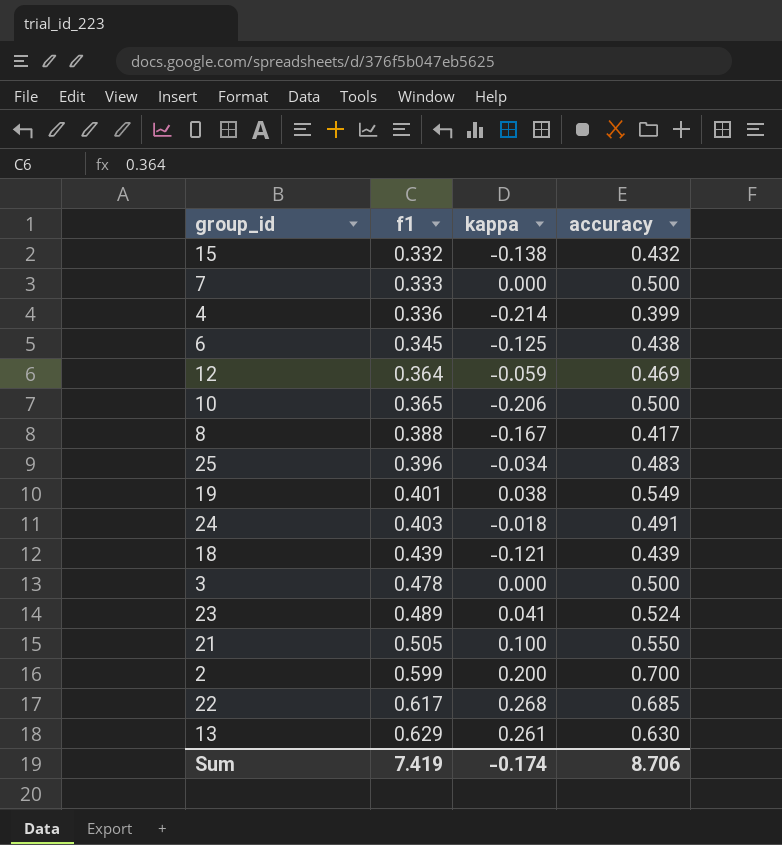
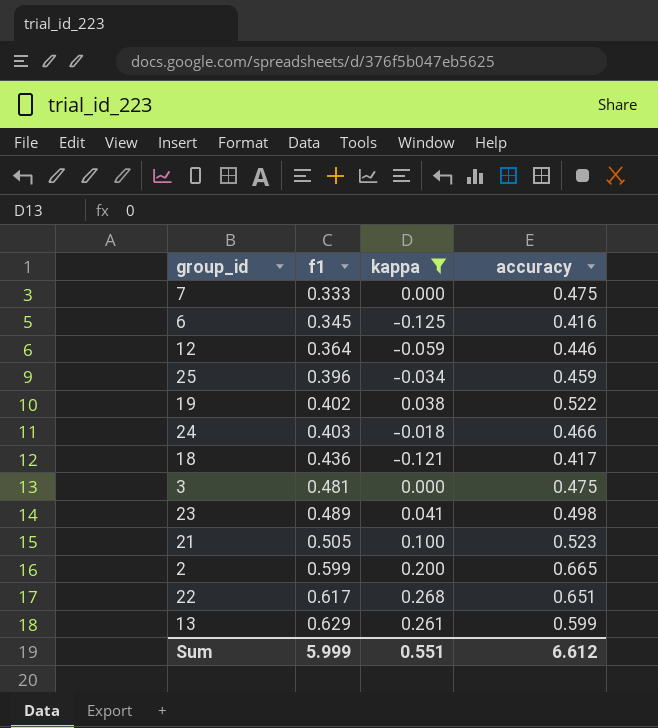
filter: none -> kappa >= -0.125
7 | accuracy: 0.500 -> 0.475
6 | accuracy: 0.438 -> 0.416
12 | accuracy: 0.469 -> 0.446
25 | accuracy: 0.483 -> 0.459
19 | f1: 0.401 -> 0.402
19 | accuracy: 0.549 -> 0.522
24 | accuracy: 0.491 -> 0.466
18 | f1: 0.439 -> 0.436
18 | accuracy: 0.439 -> 0.417
3 | f1: 0.478 -> 0.481
3 | accuracy: 0.500 -> 0.475
23 | accuracy: 0.524 -> 0.498
21 | accuracy: 0.550 -> 0.523
2 | accuracy: 0.700 -> 0.665
22 | accuracy: 0.685 -> 0.651
13 | accuracy: 0.630 -> 0.599
Sum | f1: 7.419 -> 5.999
Sum | kappa: -0.174 -> 0.551
Sum | accuracy: 8.706 -> 6.612

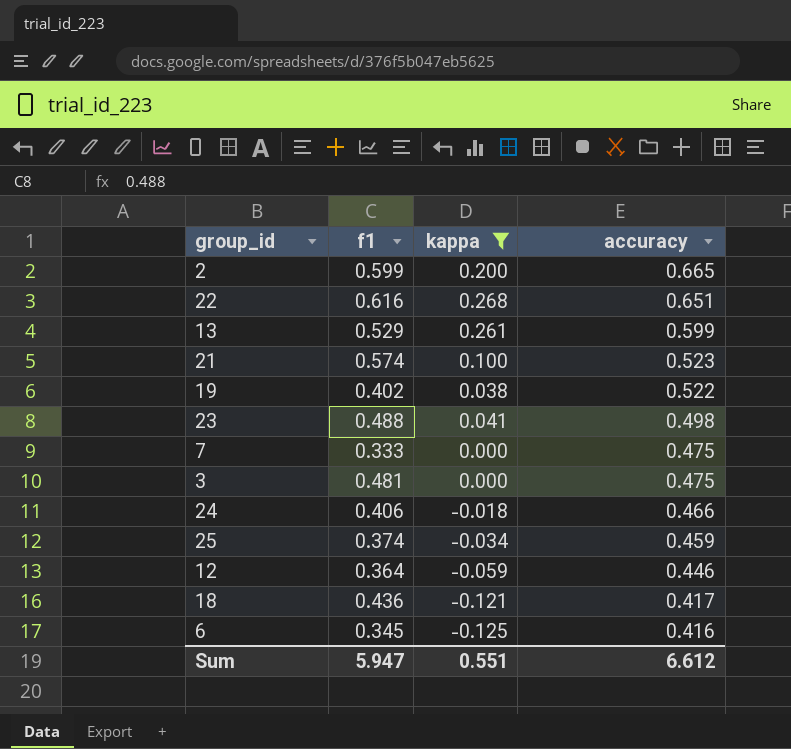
row order: f1 ascending -> accuracy descending
22 | f1: 0.617 -> 0.616
13 | f1: 0.629 -> 0.529
21 | f1: 0.505 -> 0.574
23 | f1: 0.489 -> 0.488
24 | f1: 0.403 -> 0.406
25 | f1: 0.396 -> 0.374
Sum | f1: 5.999 -> 5.947

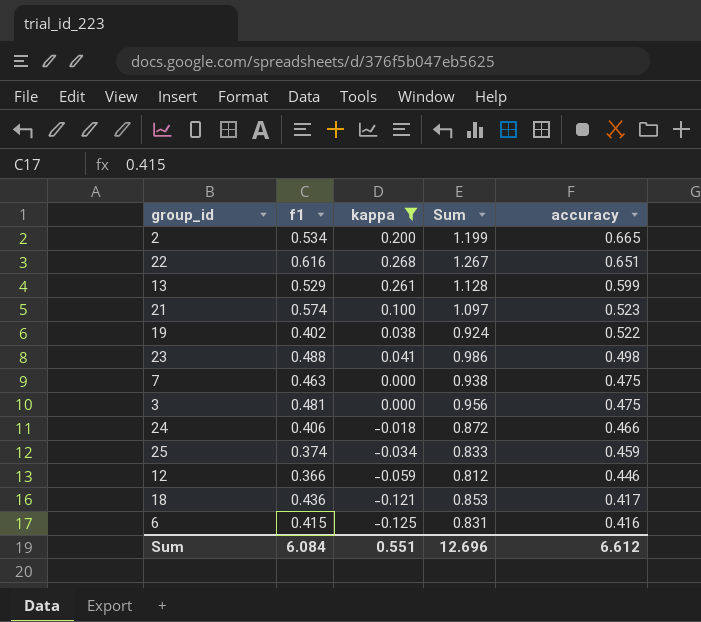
column Sum | formula: none -> [f1] + [accuracy]
2 | f1: 0.599 -> 0.534
7 | f1: 0.333 -> 0.463
12 | f1: 0.364 -> 0.366
6 | f1: 0.345 -> 0.415
Sum | f1: 5.947 -> 6.084

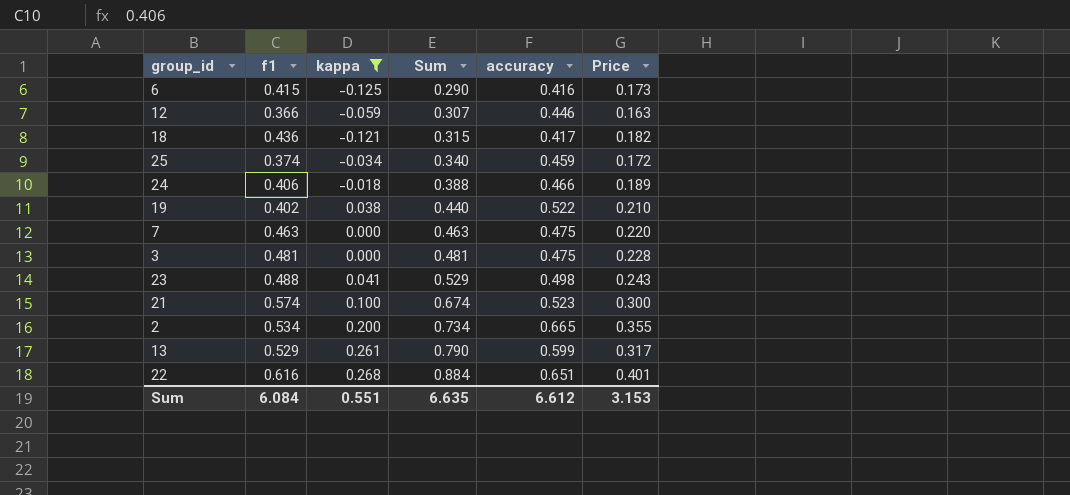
row order: accuracy descending -> Sum ascending
column Sum | formula: [f1] + [accuracy] -> [f1] + [kappa]
column Price | formula: none -> [f1] * [accuracy]
Sum | Sum: 12.696 -> 6.635

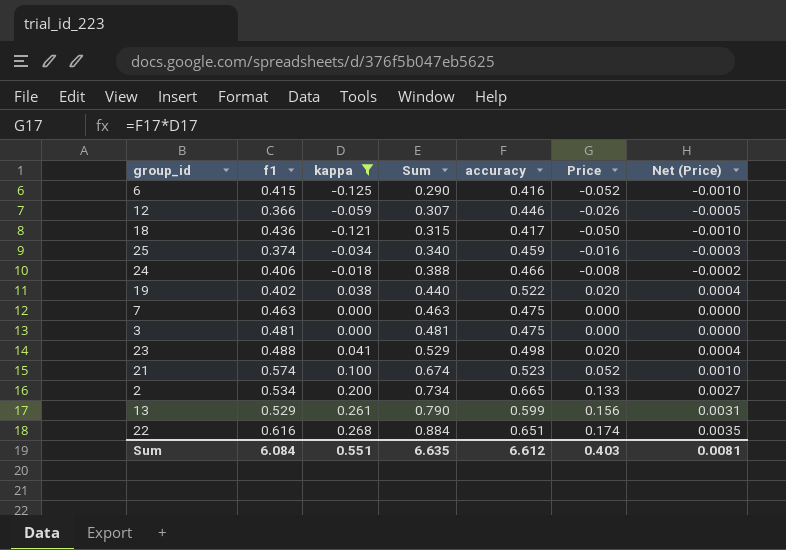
column Price | formula: [f1] * [accuracy] -> [kappa] * [accuracy]
column Net (Price) | formula: none -> [Price] * 0.02
Sum | Price: 3.153 -> 0.403

